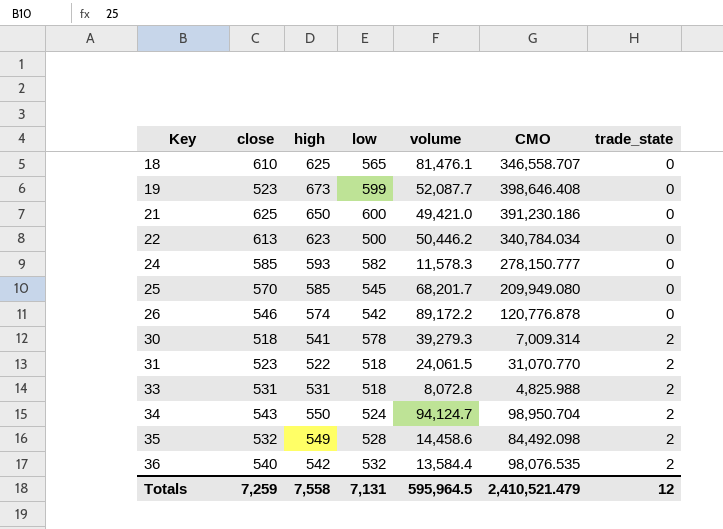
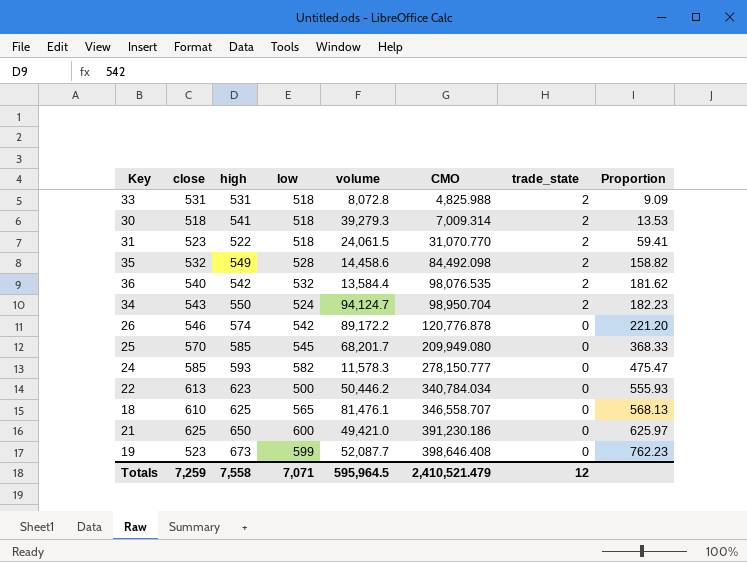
row order: Key ascending -> CMO ascending
column Proportion | formula: none -> [CMO] / [close]
30 | low: 578 -> 518
Totals | low: 7,131 -> 7,071

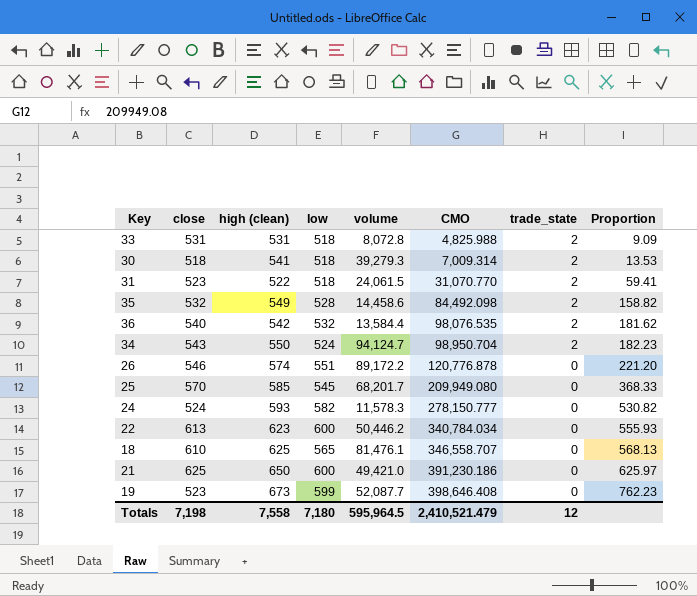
column name: high -> high (clean)
26 | low: 542 -> 551
24 | close: 585 -> 524
24 | Proportion: 475.47 -> 530.82
22 | low: 500 -> 600
Totals | close: 7,259 -> 7,198
Totals | low: 7,071 -> 7,180

